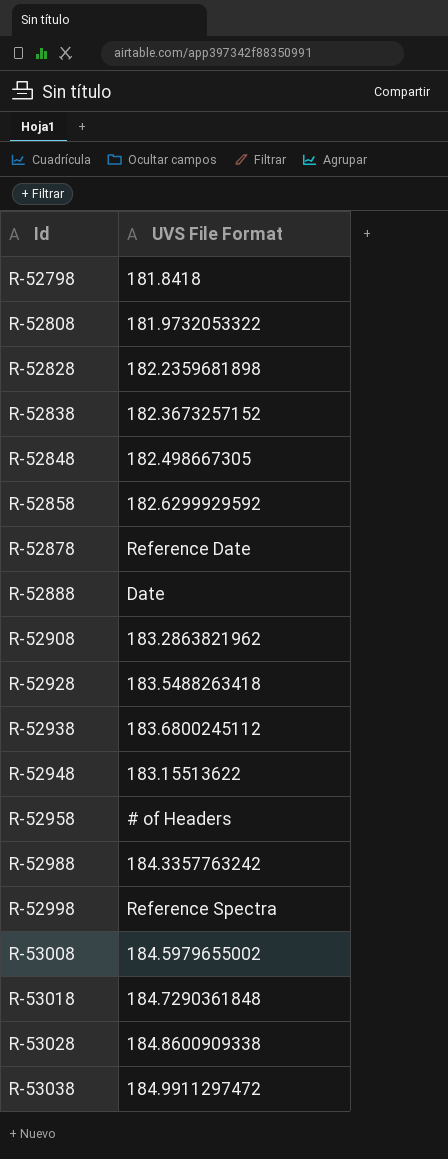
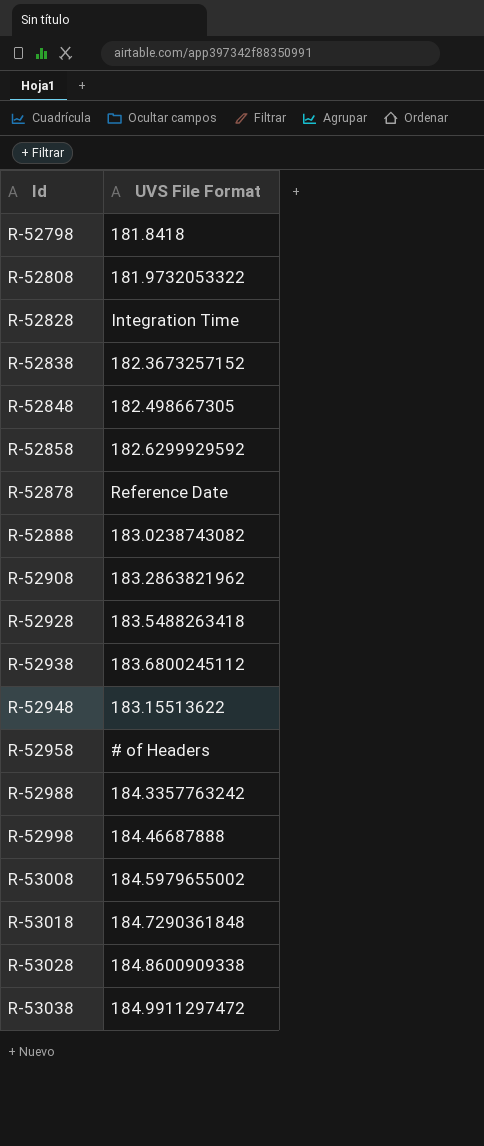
R-52828 | UVS File Format: 182.2359681898 -> Integration Time
R-52888 | UVS File Format: Date -> 183.0238743082
R-52998 | UVS File Format: Reference Spectra -> 184.46687888

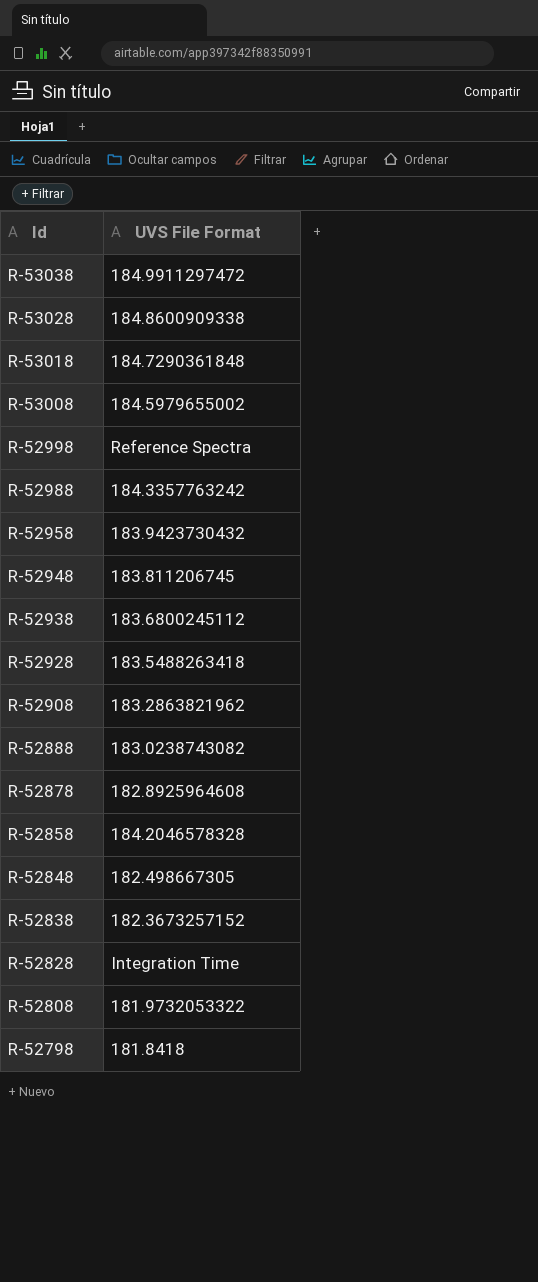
row order: Id ascending -> Id descending
R-52998 | UVS File Format: 184.46687888 -> Reference Spectra
R-52958 | UVS File Format: # of Headers -> 183.9423730432
R-52948 | UVS File Format: 183.15513622 -> 183.811206745
R-52878 | UVS File Format: Reference Date -> 182.8925964608
R-52858 | UVS File Format: 182.6299929592 -> 184.2046578328

